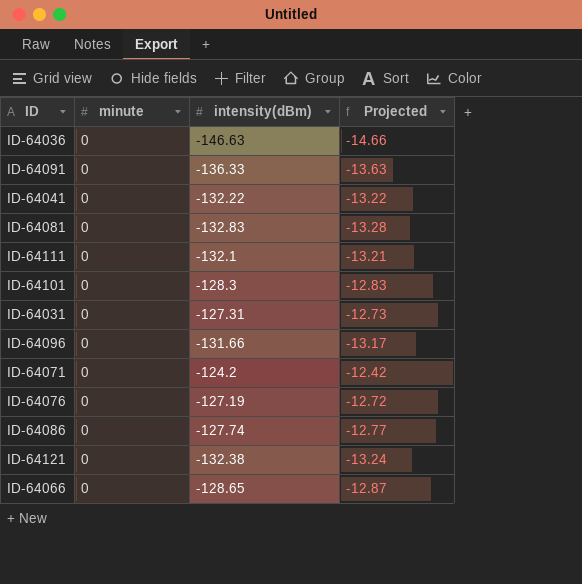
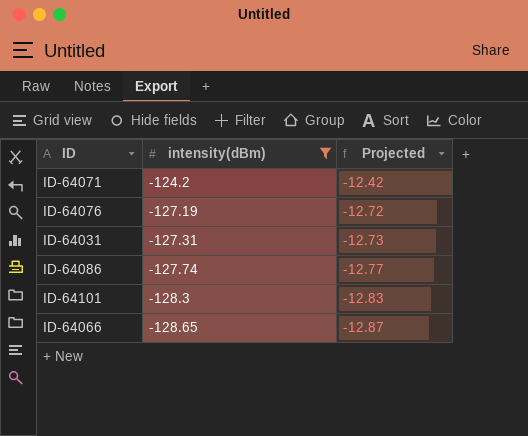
filter: none -> intensity(dBm) >= -128.65
row order: none -> intensity(dBm) descending
column minute | position: 2 -> none

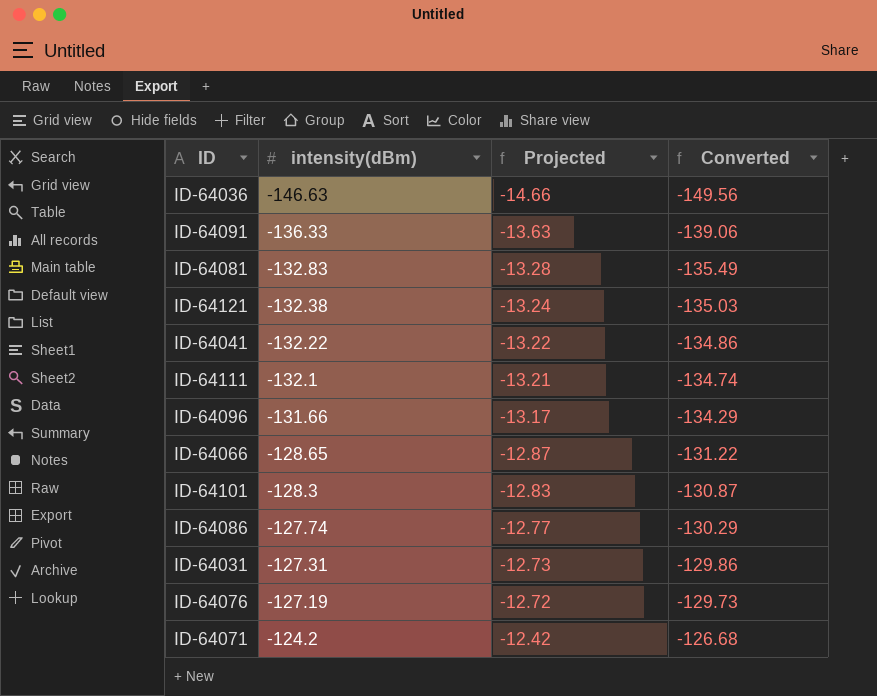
filter: intensity(dBm) >= -128.65 -> none
row order: intensity(dBm) descending -> intensity(dBm) ascending
column Converted | formula: none -> [intensity(dBm)] * 1.02

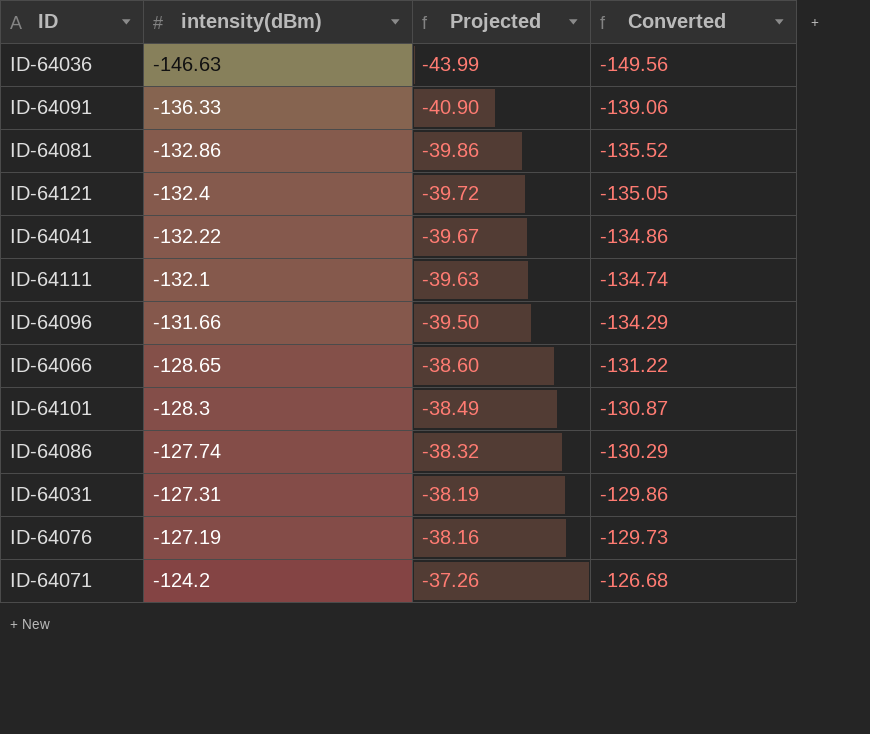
column Projected | formula: [intensity(dBm)] * 0.1 -> [intensity(dBm)] * 0.3
ID-64081 | intensity(dBm): -132.83 -> -132.86
ID-64081 | Converted: -135.49 -> -135.52
ID-64121 | intensity(dBm): -132.38 -> -132.4
ID-64121 | Converted: -135.03 -> -135.05

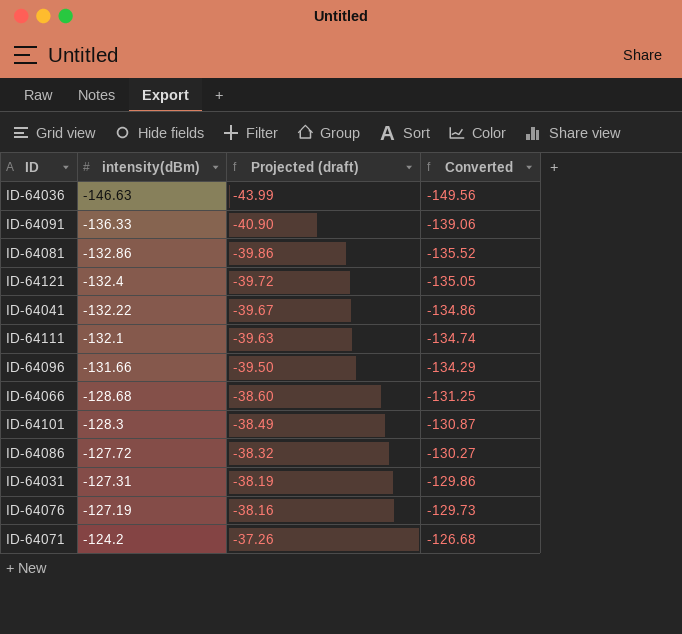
column name: Projected -> Projected (draft)
ID-64066 | intensity(dBm): -128.65 -> -128.68
ID-64066 | Converted: -131.22 -> -131.25
ID-64086 | intensity(dBm): -127.74 -> -127.72
ID-64086 | Converted: -130.29 -> -130.27

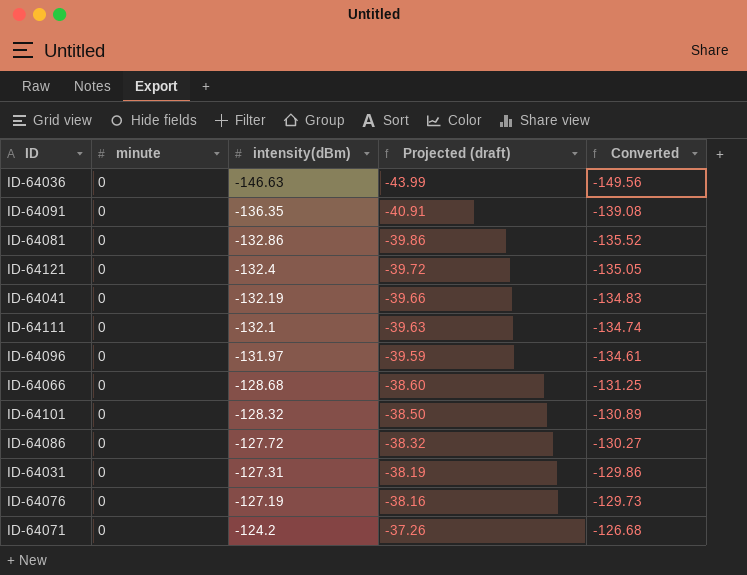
column minute | position: none -> 2
ID-64091 | intensity(dBm): -136.33 -> -136.35
ID-64091 | Projected (draft): -40.90 -> -40.91
ID-64091 | Converted: -139.06 -> -139.08
ID-64041 | intensity(dBm): -132.22 -> -132.19
ID-64041 | Projected (draft): -39.67 -> -39.66
ID-64041 | Converted: -134.86 -> -134.83
ID-64096 | intensity(dBm): -131.66 -> -131.97
ID-64096 | Projected (draft): -39.50 -> -39.59
ID-64096 | Converted: -134.29 -> -134.61
ID-64101 | intensity(dBm): -128.3 -> -128.32
ID-64101 | Projected (draft): -38.49 -> -38.50
ID-64101 | Converted: -130.87 -> -130.89

